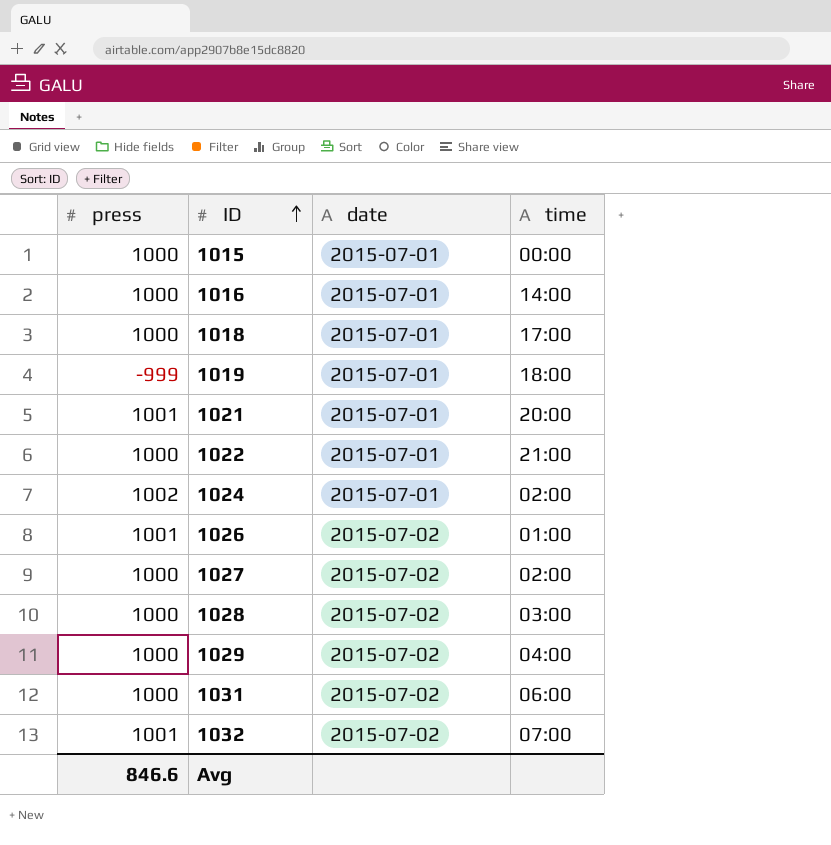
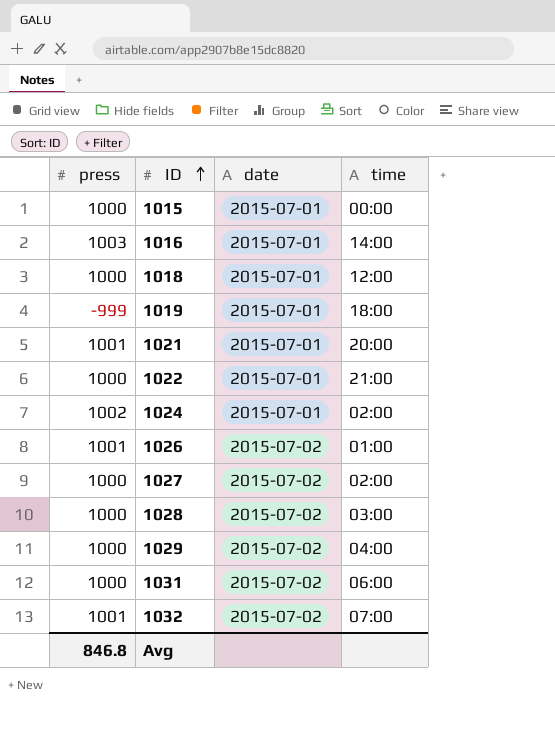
1016 | press: 1000 -> 1003
1018 | time: 17:00 -> 12:00
Avg | press: 846.6 -> 846.8

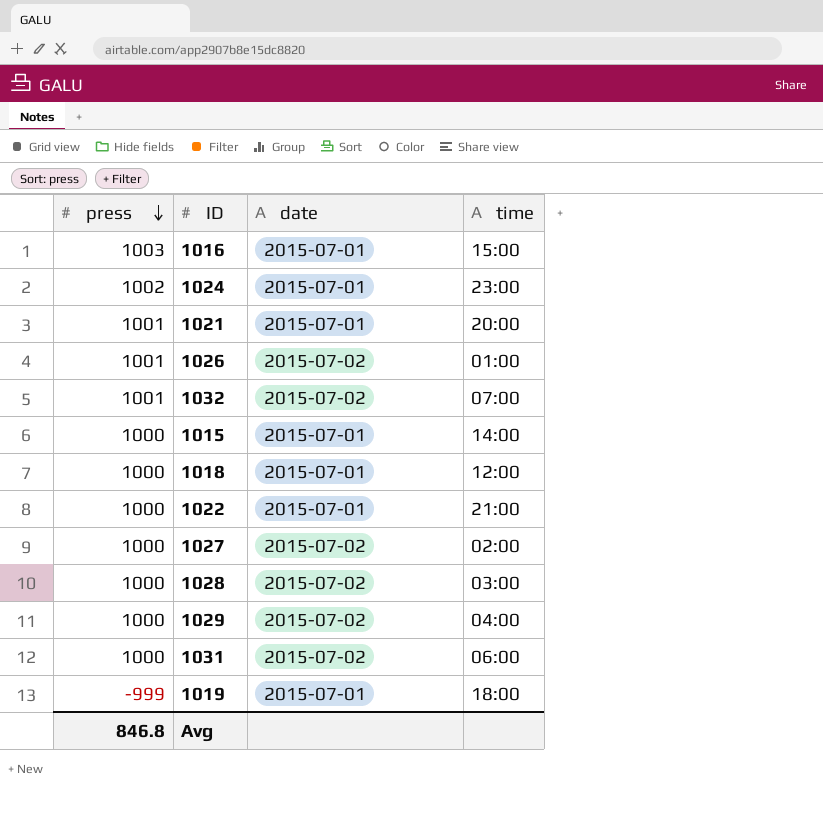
row order: ID ascending -> press descending
1016 | time: 14:00 -> 15:00
1024 | time: 02:00 -> 23:00
1015 | time: 00:00 -> 14:00

